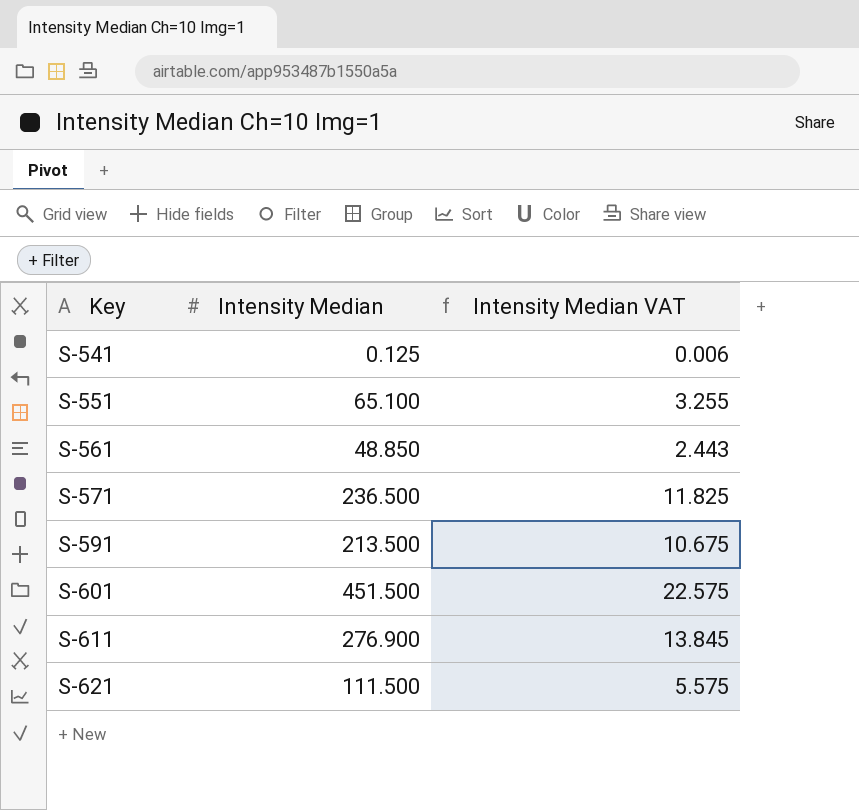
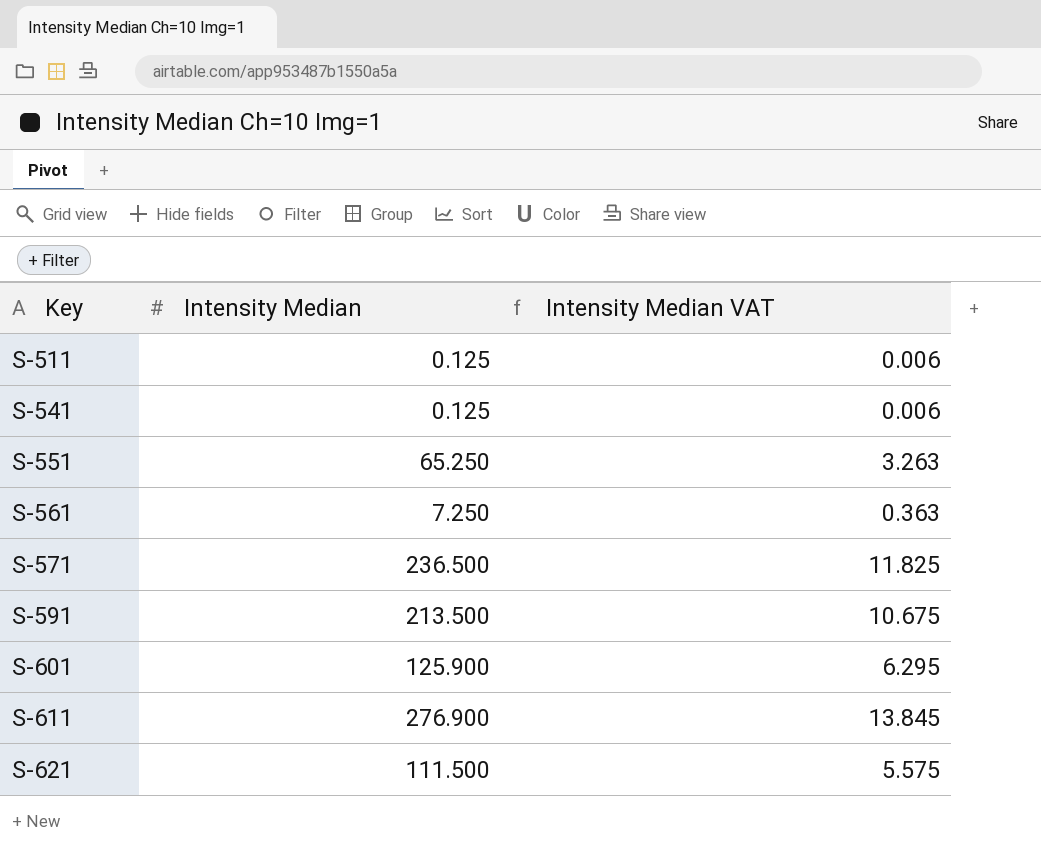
row S-511: none -> 0.125 | 0.006
S-551 | Intensity Median: 65.100 -> 65.250
S-551 | Intensity Median VAT: 3.255 -> 3.263
S-561 | Intensity Median: 48.850 -> 7.250
S-561 | Intensity Median VAT: 2.443 -> 0.363
S-601 | Intensity Median: 451.500 -> 125.900
S-601 | Intensity Median VAT: 22.575 -> 6.295

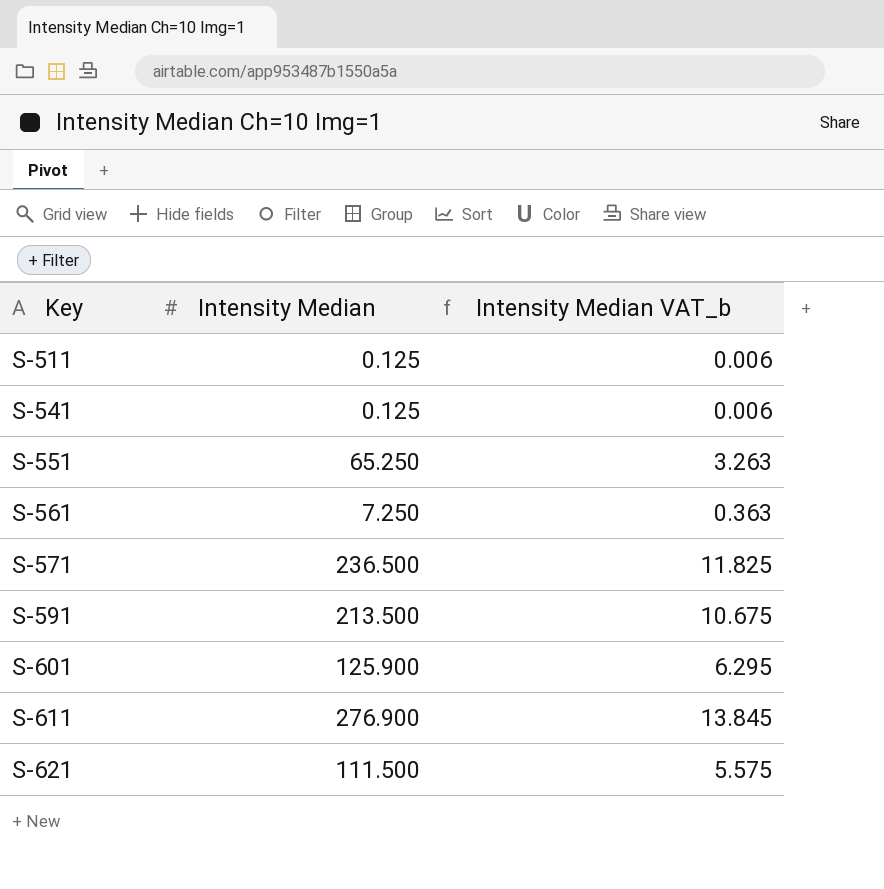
column name: Intensity Median VAT -> Intensity Median VAT_b

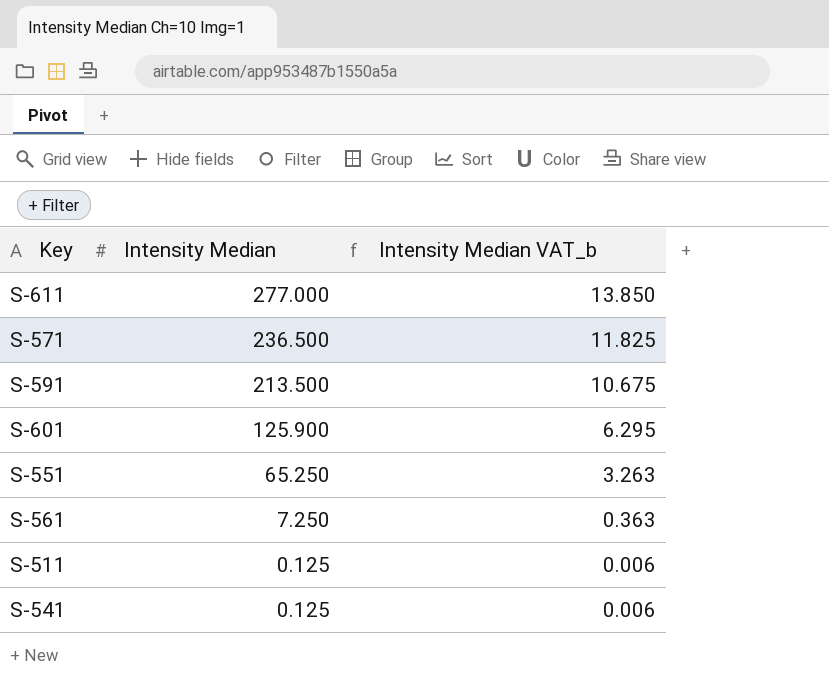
row order: Key ascending -> Intensity Median descending
row S-621: 111.500 | 5.575 -> none
S-611 | Intensity Median: 276.900 -> 277.000
S-611 | Intensity Median VAT_b: 13.845 -> 13.850

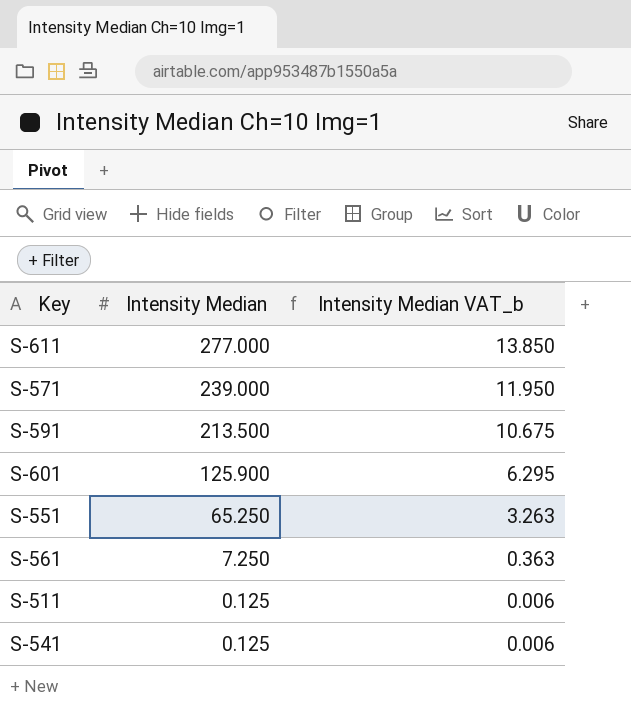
S-571 | Intensity Median: 236.500 -> 239.000
S-571 | Intensity Median VAT_b: 11.825 -> 11.950

